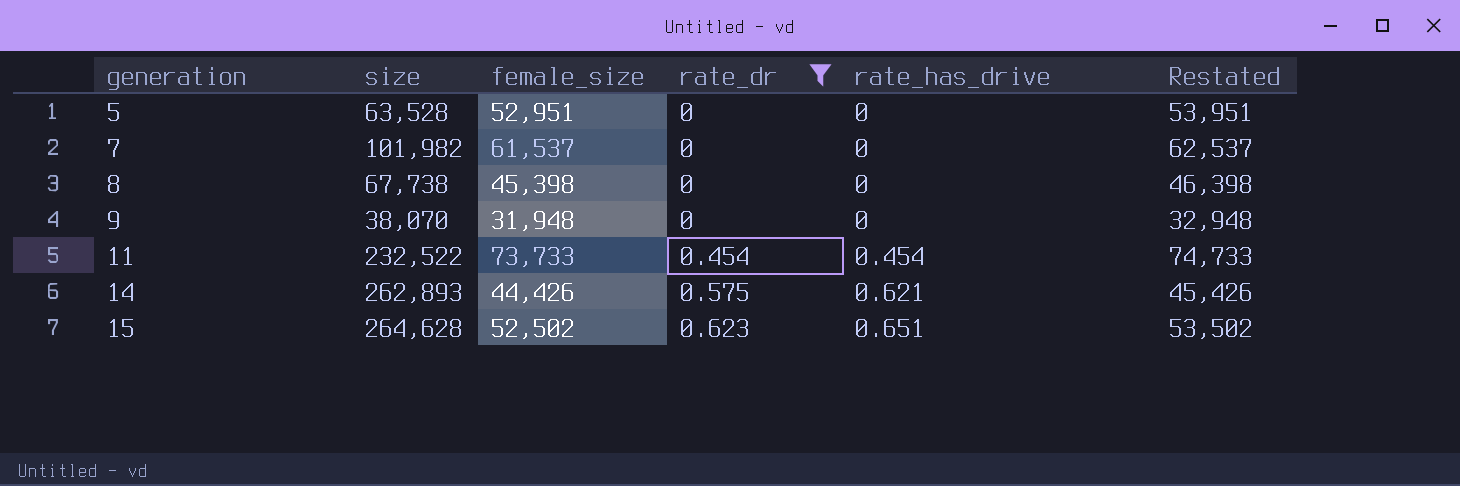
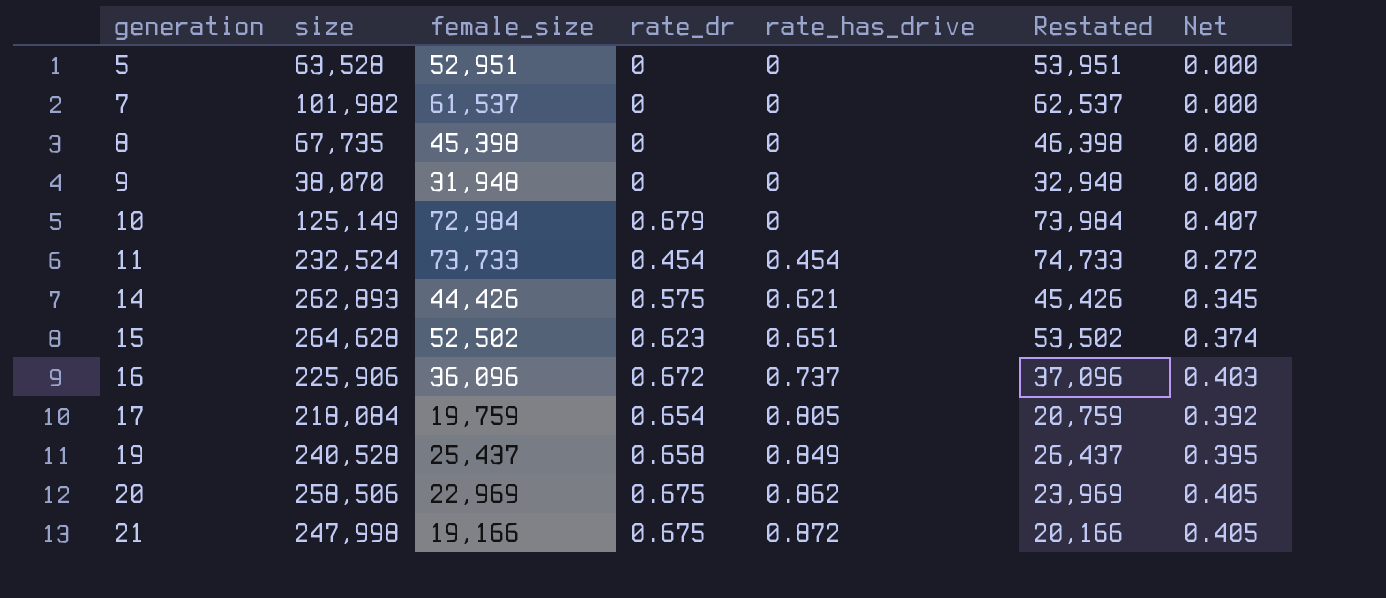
filter: rate_dr <= 0.623 -> none
column Net | formula: none -> [rate_dr] * 0.6
8 | size: 67,738 -> 67,735
11 | size: 232,522 -> 232,524

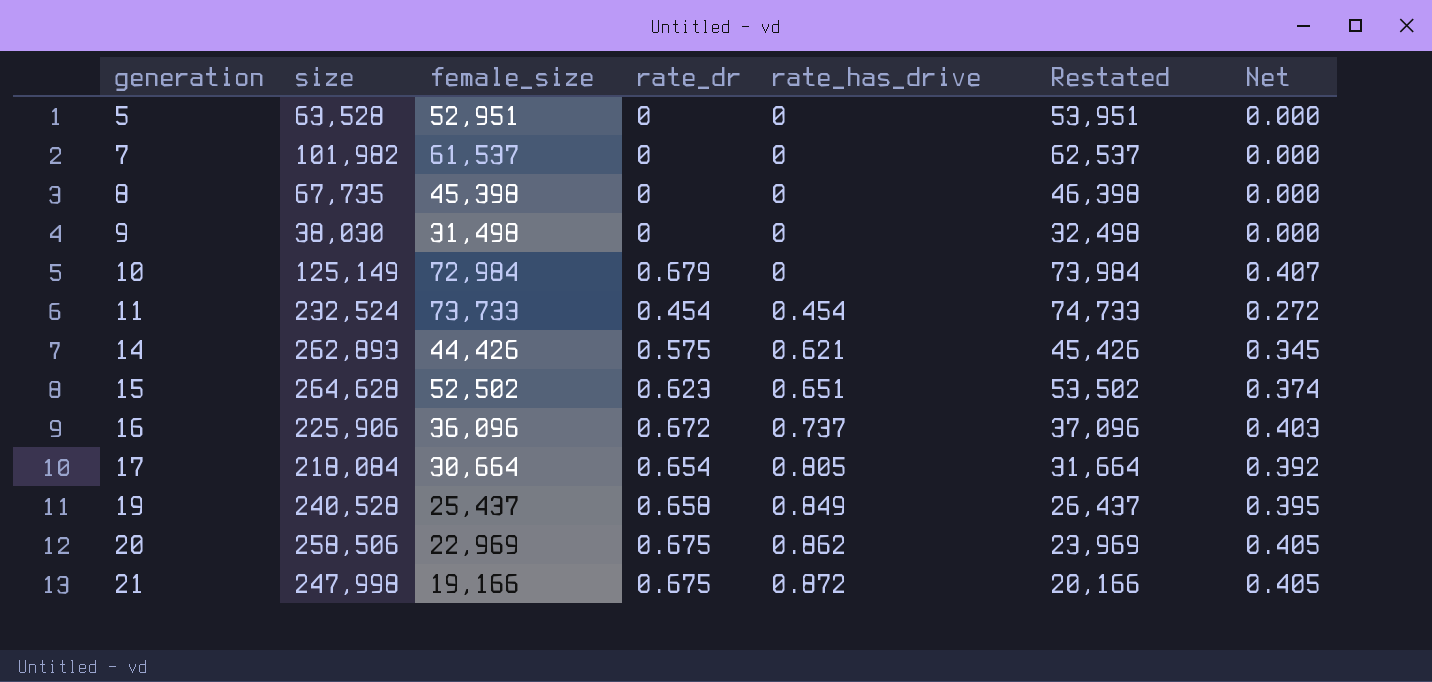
9 | size: 38,070 -> 38,030
9 | female_size: 31,948 -> 31,498
9 | Restated: 32,948 -> 32,498
17 | female_size: 19,759 -> 30,664
17 | Restated: 20,759 -> 31,664

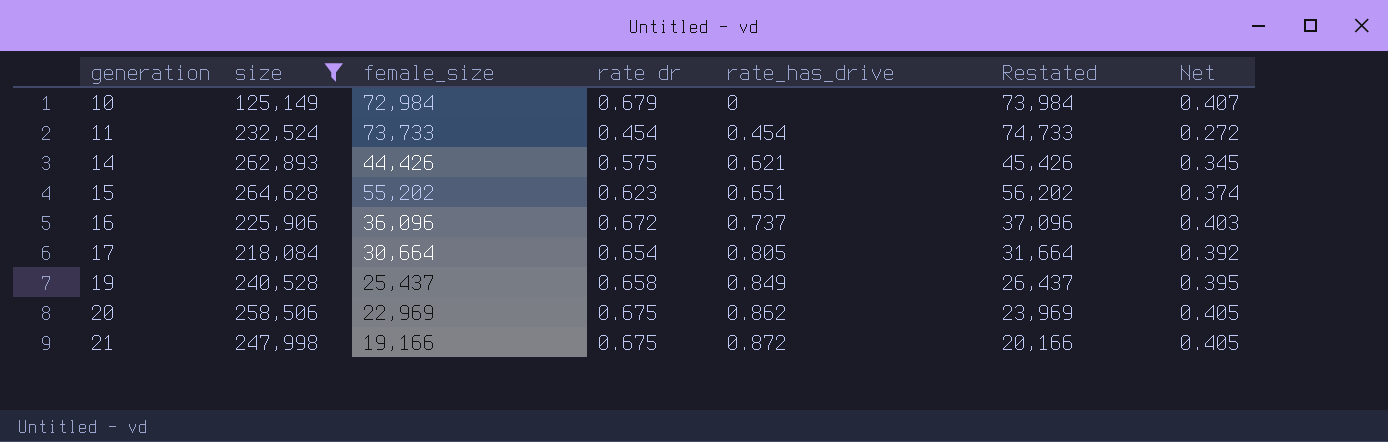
filter: none -> size >= 125,149
column name: rate_dr -> rate dr
15 | female_size: 52,502 -> 55,202
15 | Restated: 53,502 -> 56,202

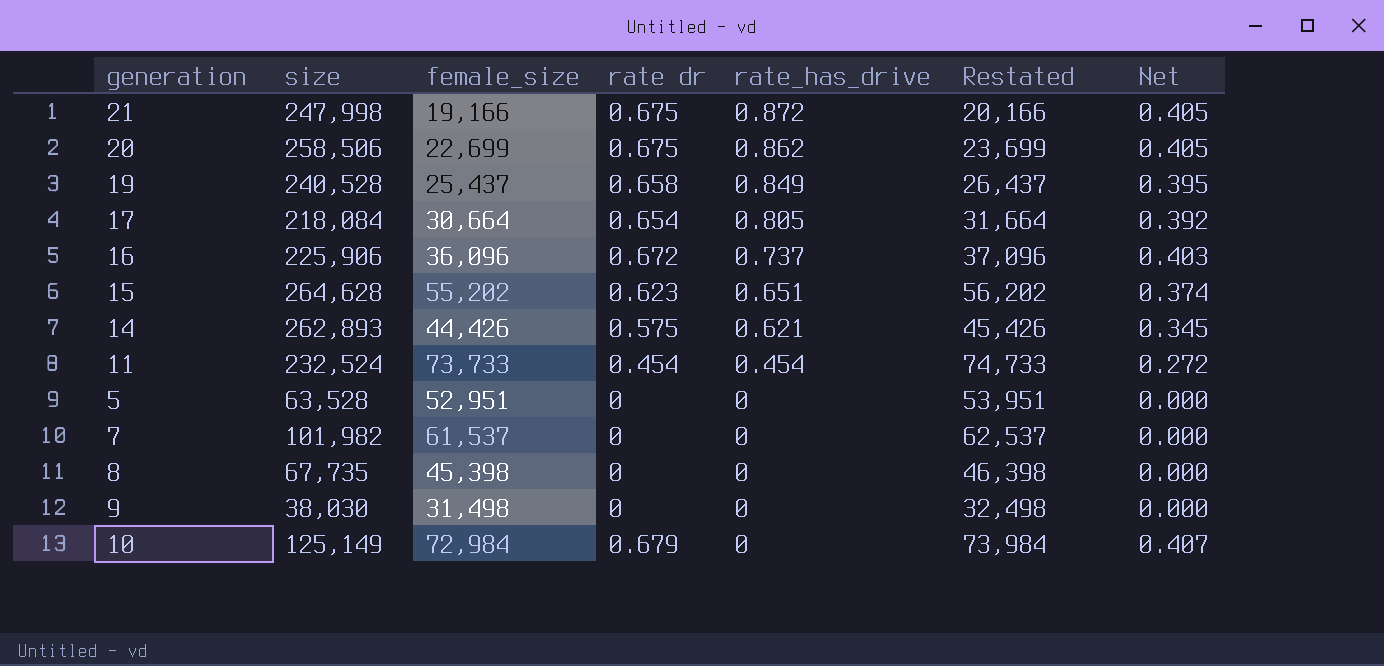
filter: size >= 125,149 -> none
row order: generation ascending -> rate_has_drive descending
20 | female_size: 22,969 -> 22,699
20 | Restated: 23,969 -> 23,699

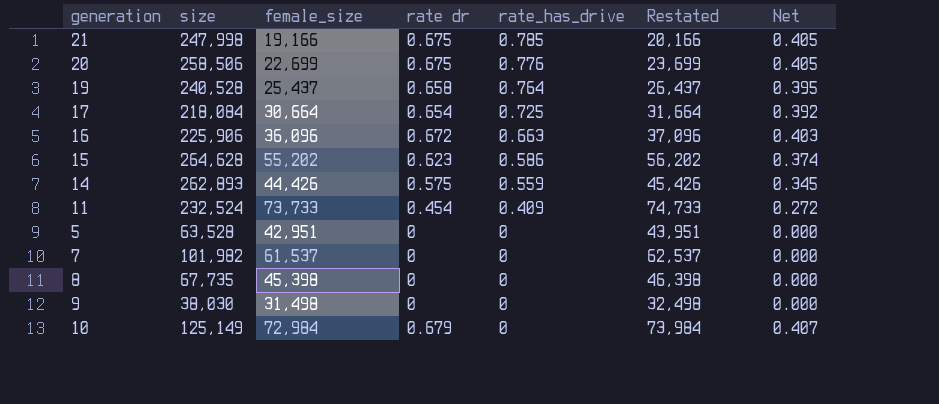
21 | rate_has_drive: 0.872 -> 0.785
20 | rate_has_drive: 0.862 -> 0.776
19 | rate_has_drive: 0.849 -> 0.764
17 | rate_has_drive: 0.805 -> 0.725
16 | rate_has_drive: 0.737 -> 0.663
15 | rate_has_drive: 0.651 -> 0.586
14 | rate_has_drive: 0.621 -> 0.559
11 | rate_has_drive: 0.454 -> 0.409
5 | female_size: 52,951 -> 42,951
5 | Restated: 53,951 -> 43,951

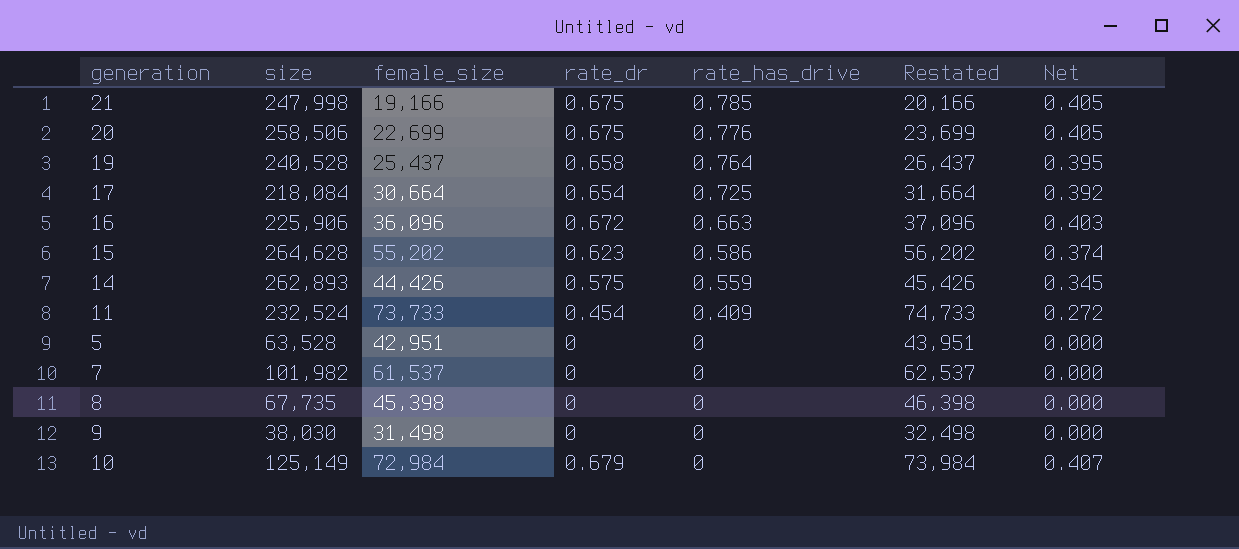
column name: rate dr -> rate_dr

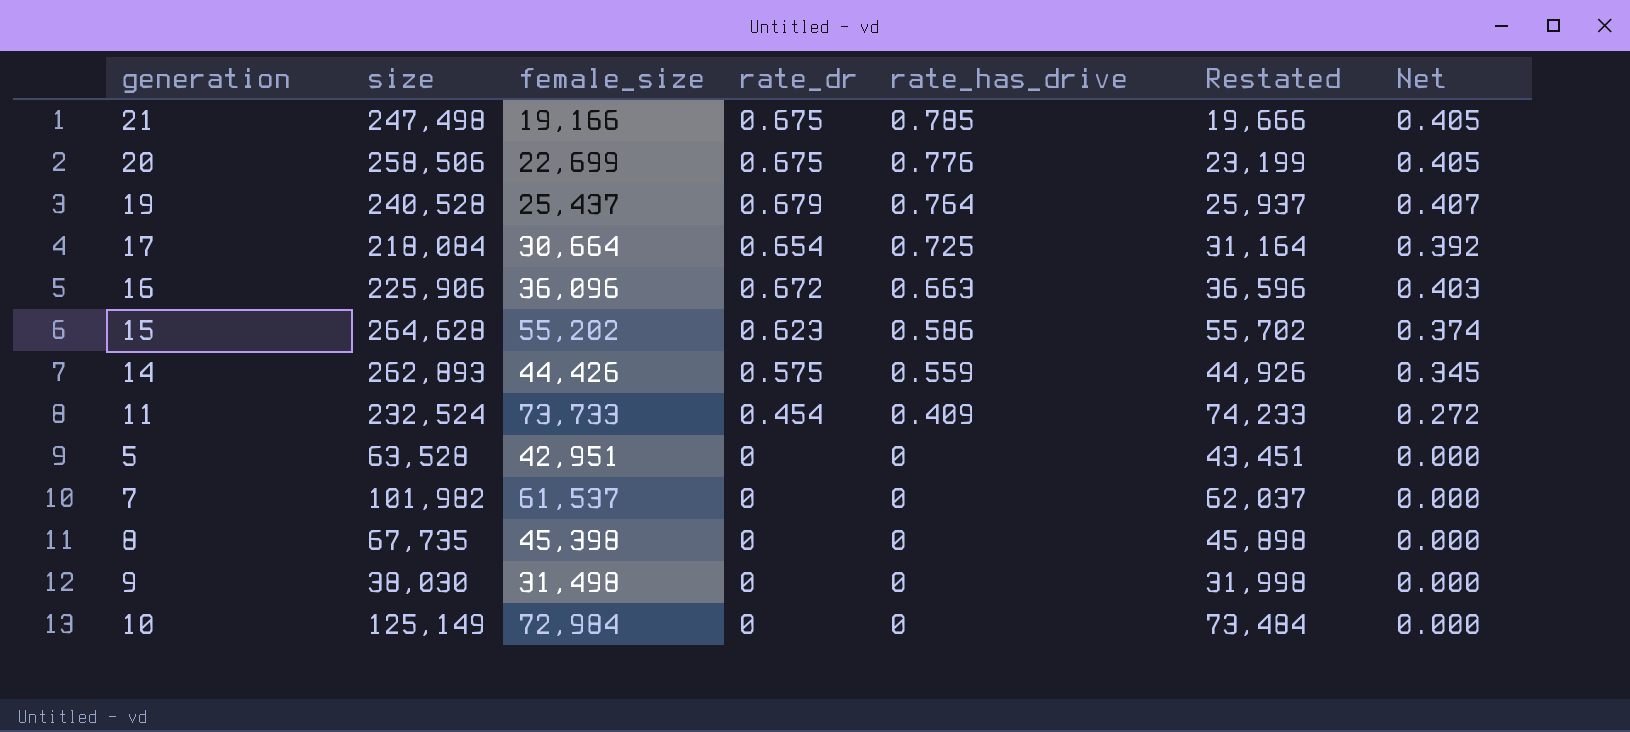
column Restated | formula: [female_size] + 1000 -> [female_size] + 500
21 | size: 247,998 -> 247,498
19 | rate_dr: 0.658 -> 0.679
19 | Net: 0.395 -> 0.407
10 | rate_dr: 0.679 -> 0
10 | Net: 0.407 -> 0.000

